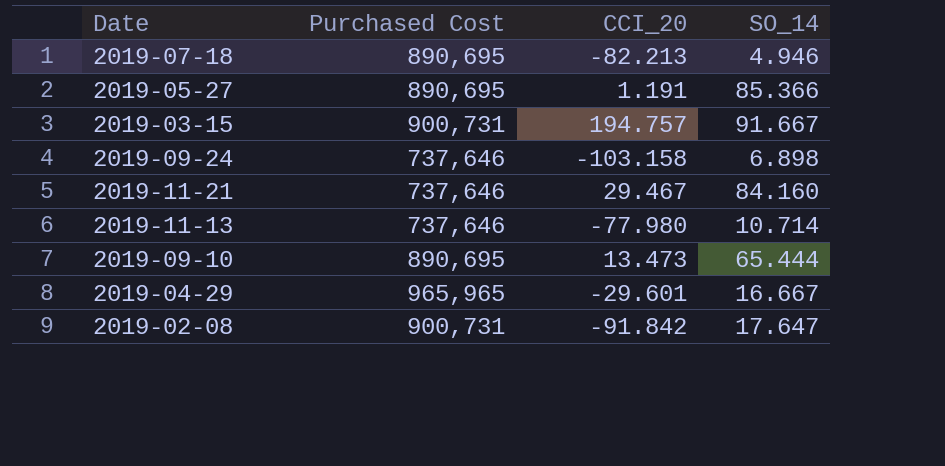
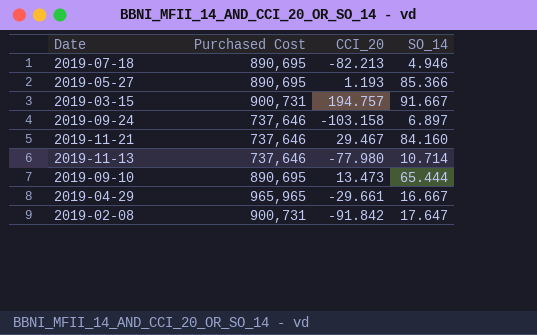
2019-05-27 | CCI_20: 1.191 -> 1.193
2019-09-24 | SO_14: 6.898 -> 6.897
2019-04-29 | CCI_20: -29.601 -> -29.661

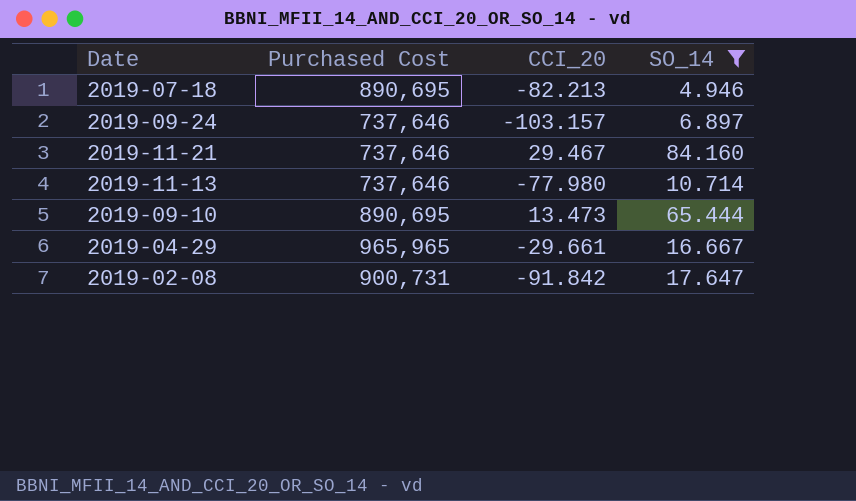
filter: none -> SO_14 <= 84.160
2019-09-24 | CCI_20: -103.158 -> -103.157

